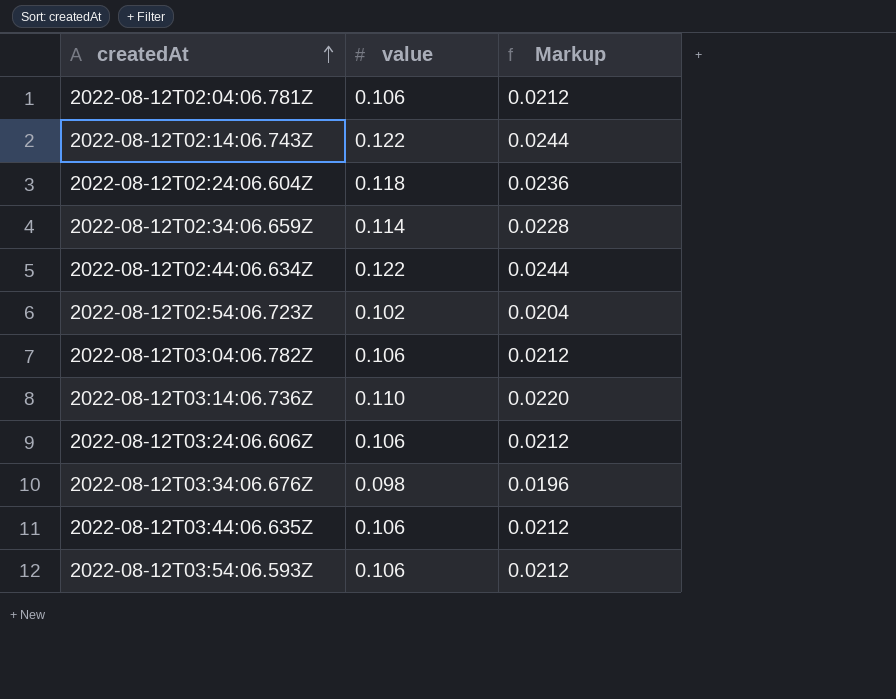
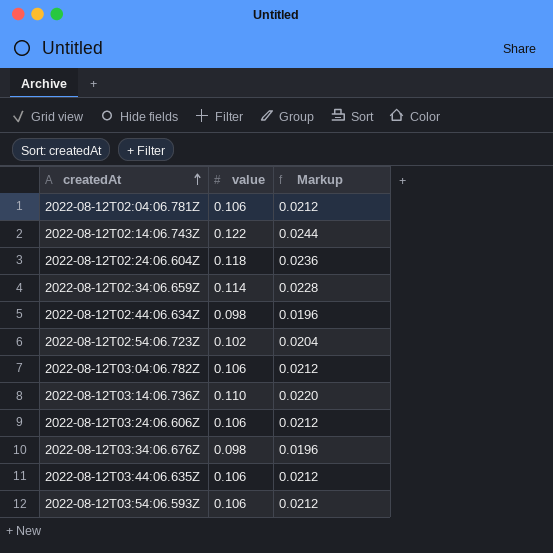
2022-08-12T02:44:06.634Z | value: 0.122 -> 0.098
2022-08-12T02:44:06.634Z | Markup: 0.0244 -> 0.0196

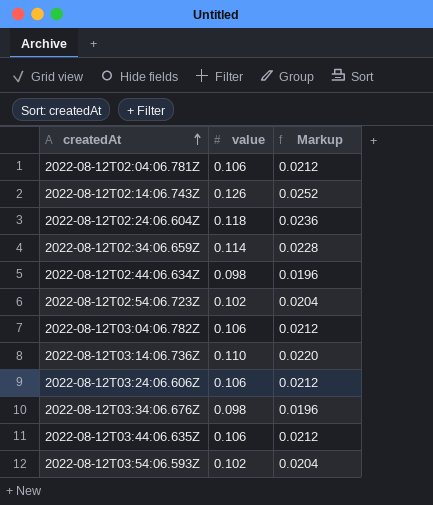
2022-08-12T02:14:06.743Z | value: 0.122 -> 0.126
2022-08-12T02:14:06.743Z | Markup: 0.0244 -> 0.0252
2022-08-12T03:54:06.593Z | value: 0.106 -> 0.102
2022-08-12T03:54:06.593Z | Markup: 0.0212 -> 0.0204

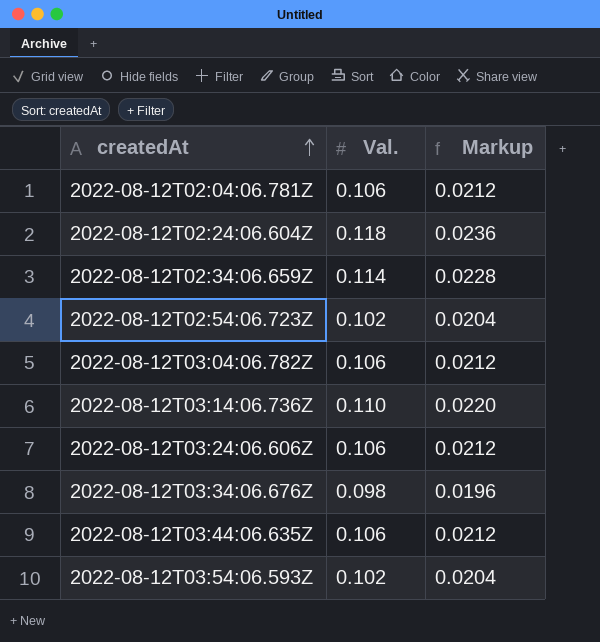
column name: value -> Val.
row 2022-08-12T02:14:06.743Z: 0.126 | 0.0252 -> none
row 2022-08-12T02:44:06.634Z: 0.098 | 0.0196 -> none

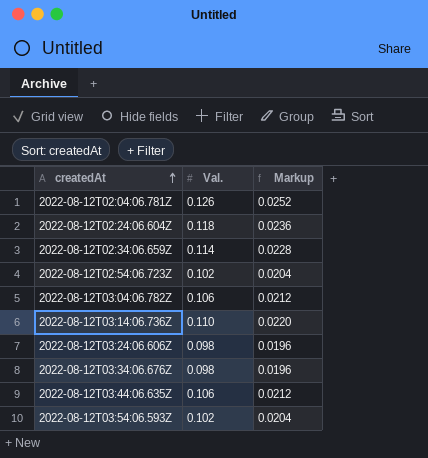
2022-08-12T02:04:06.781Z | Val.: 0.106 -> 0.126
2022-08-12T02:04:06.781Z | Markup: 0.0212 -> 0.0252
2022-08-12T03:24:06.606Z | Val.: 0.106 -> 0.098
2022-08-12T03:24:06.606Z | Markup: 0.0212 -> 0.0196

